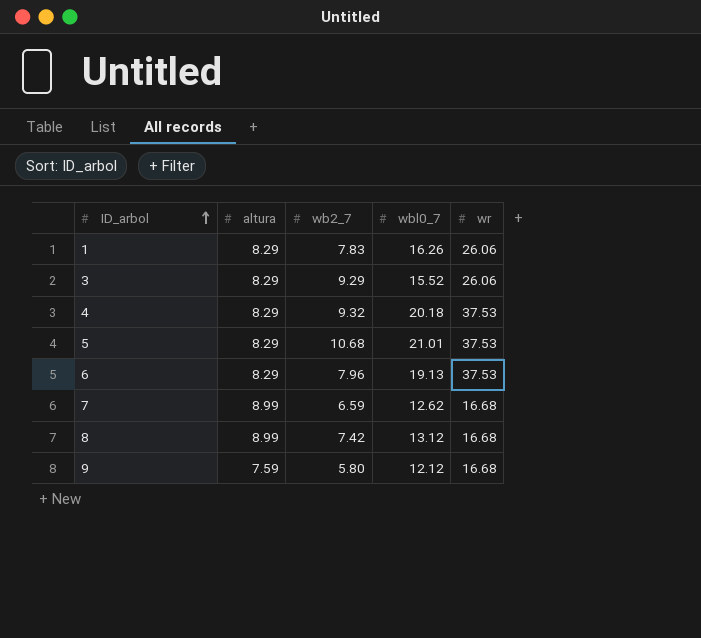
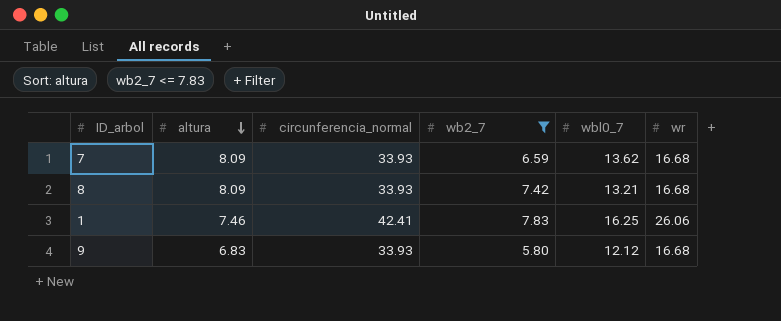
filter: none -> wb2_7 <= 7.83
row order: ID_arbol ascending -> altura descending
column circunferencia_normal | position: none -> 3
7 | altura: 8.99 -> 8.09
7 | wbl0_7: 12.62 -> 13.62
8 | altura: 8.99 -> 8.09
8 | wbl0_7: 13.12 -> 13.21
1 | altura: 8.29 -> 7.46
1 | wbl0_7: 16.26 -> 16.25
9 | altura: 7.59 -> 6.83

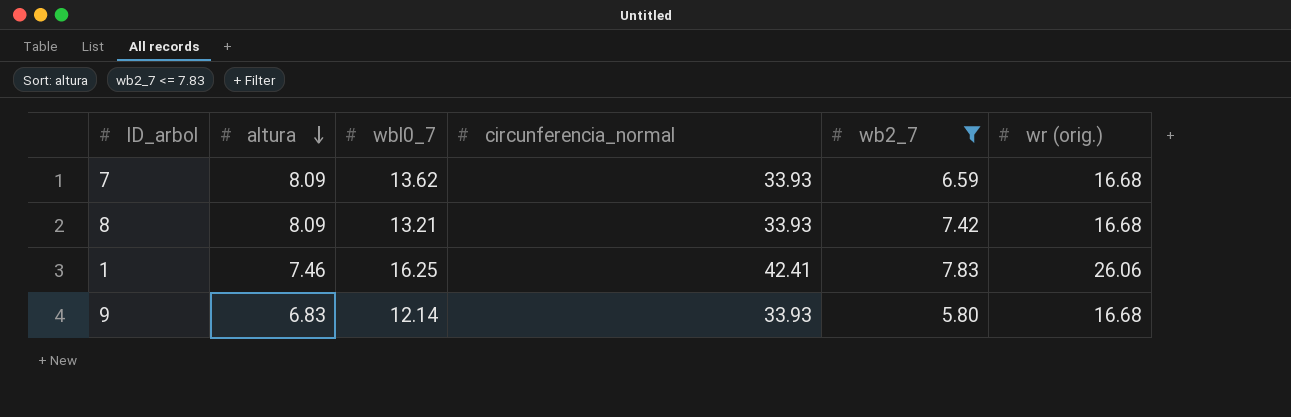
column wbl0_7 | position: 5 -> 3
column name: wr -> wr (orig.)
9 | wbl0_7: 12.12 -> 12.14

